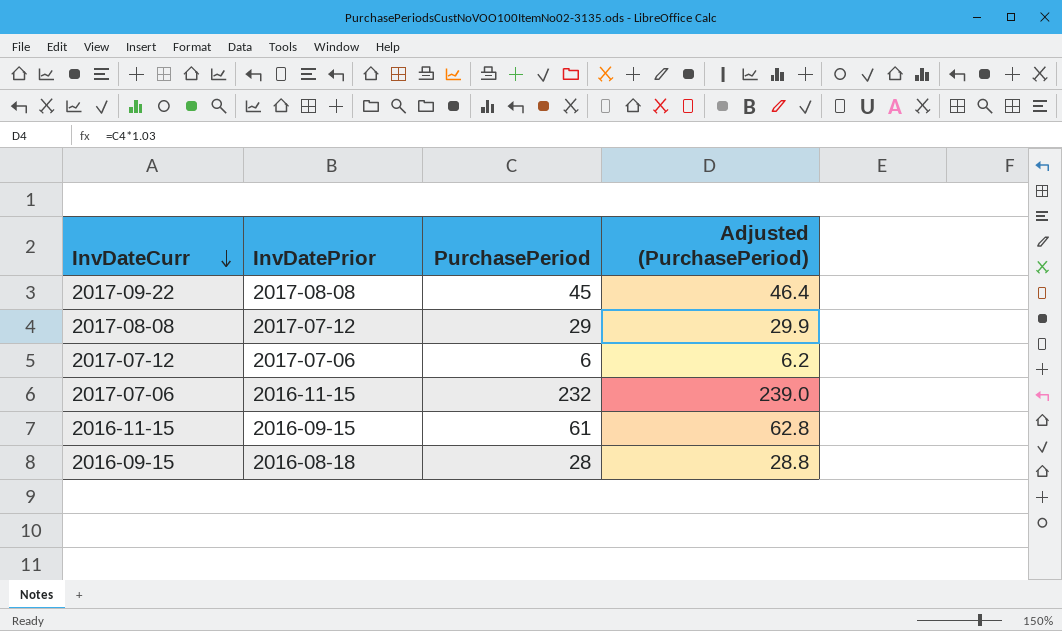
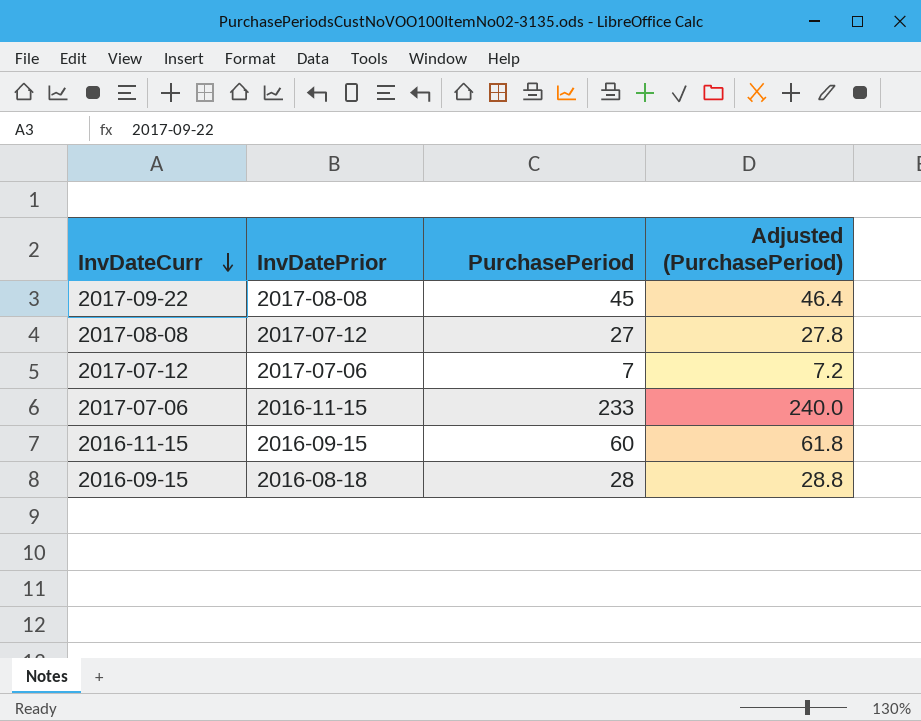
2017-08-08 | PurchasePeriod: 29 -> 27
2017-08-08 | Adjusted (PurchasePeriod): 29.9 -> 27.8
2017-07-12 | PurchasePeriod: 6 -> 7
2017-07-12 | Adjusted (PurchasePeriod): 6.2 -> 7.2
2017-07-06 | PurchasePeriod: 232 -> 233
2017-07-06 | Adjusted (PurchasePeriod): 239.0 -> 240.0
2016-11-15 | PurchasePeriod: 61 -> 60
2016-11-15 | Adjusted (PurchasePeriod): 62.8 -> 61.8

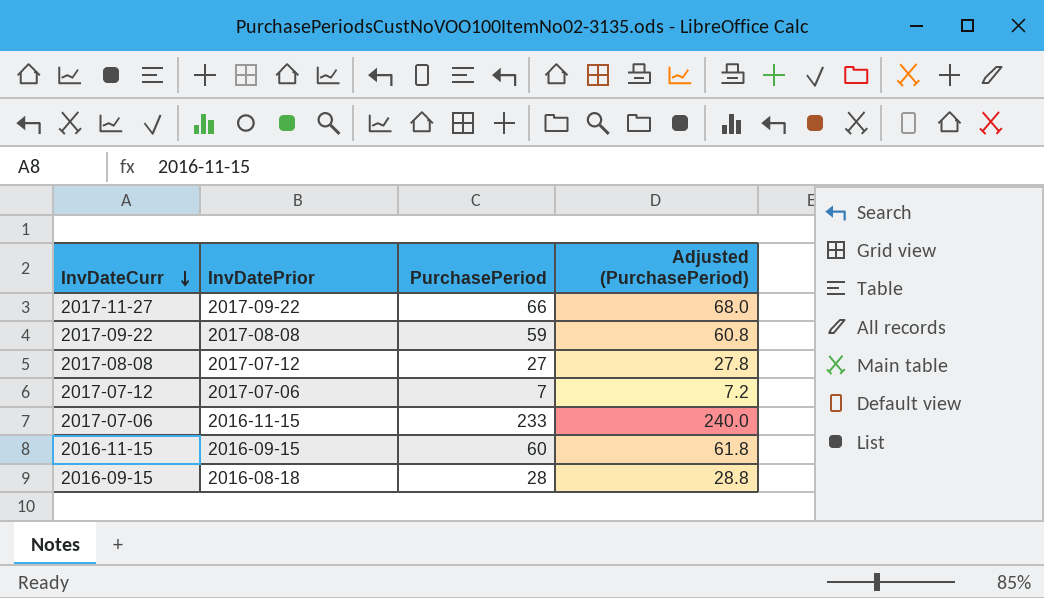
row 2017-11-27: none -> 2017-09-22 | 66 | 68.0
2017-09-22 | PurchasePeriod: 45 -> 59
2017-09-22 | Adjusted (PurchasePeriod): 46.4 -> 60.8

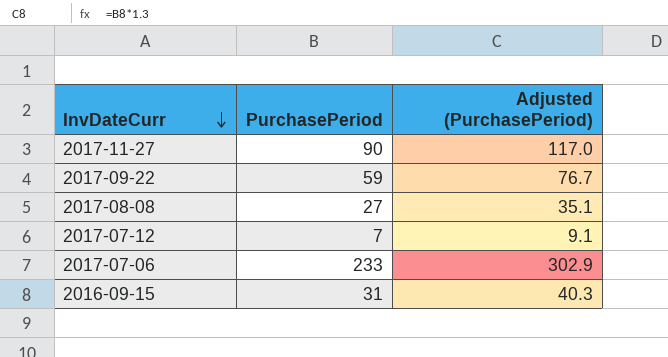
column InvDatePrior | position: 2 -> none
column Adjusted (PurchasePeriod) | formula: [PurchasePeriod] * 1.03 -> [PurchasePeriod] * 1.3
row 2016-11-15: 2016-09-15 | 60 | 61.8 -> none
2017-11-27 | PurchasePeriod: 66 -> 90
2016-09-15 | PurchasePeriod: 28 -> 31

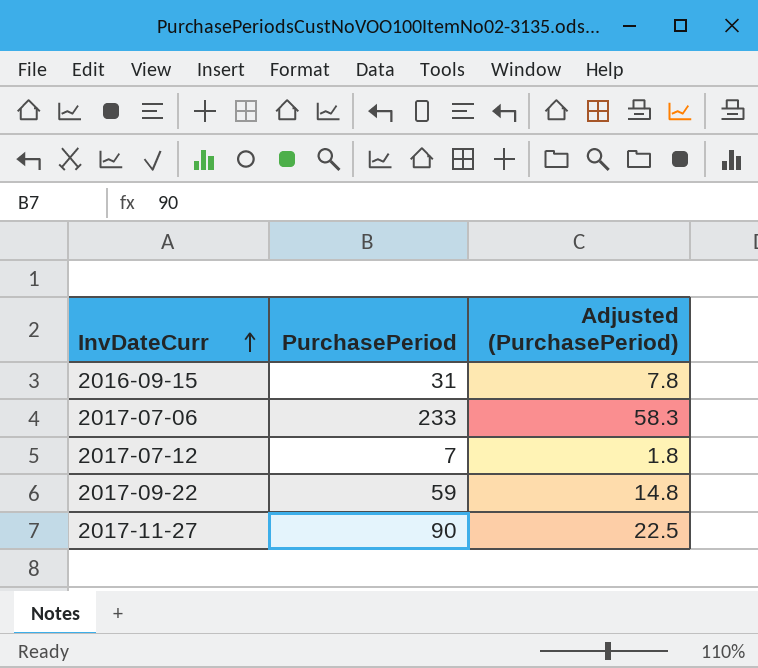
row order: InvDateCurr descending -> InvDateCurr ascending
column Adjusted (PurchasePeriod) | formula: [PurchasePeriod] * 1.3 -> [PurchasePeriod] * 0.25
row 2017-08-08: 27 | 35.1 -> none

